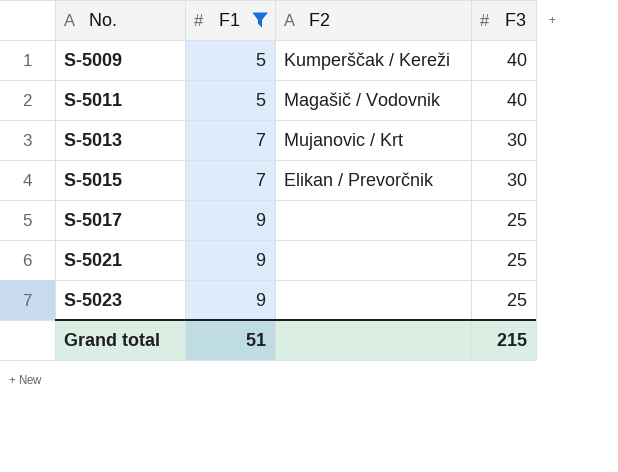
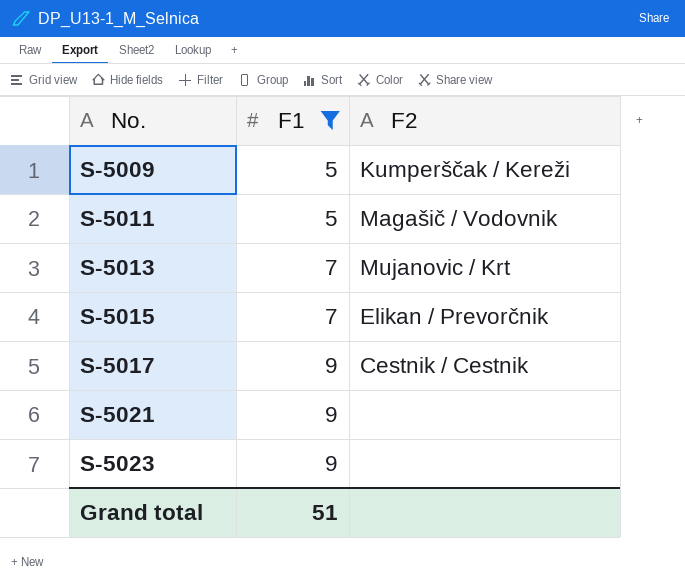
column F3 | position: 4 -> none
S-5017 | F2: none -> Cestnik / Cestnik

